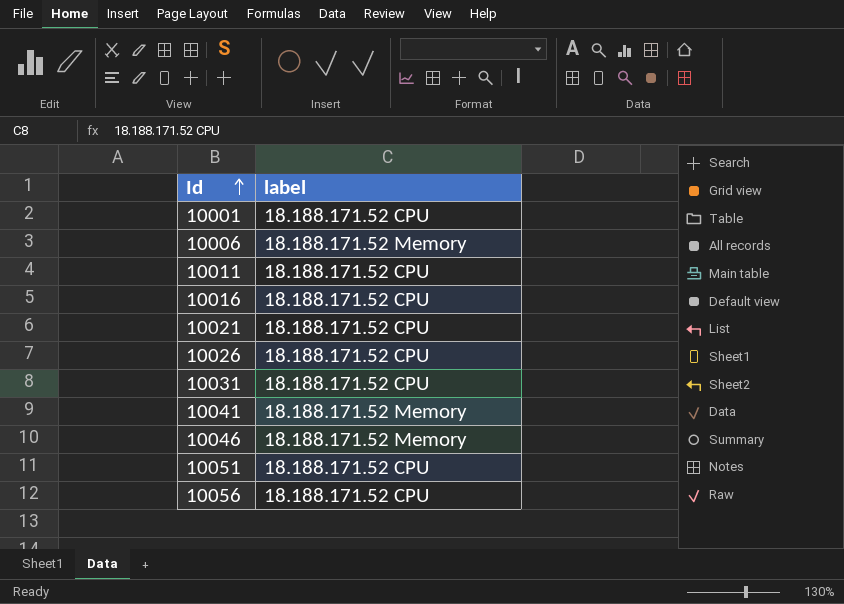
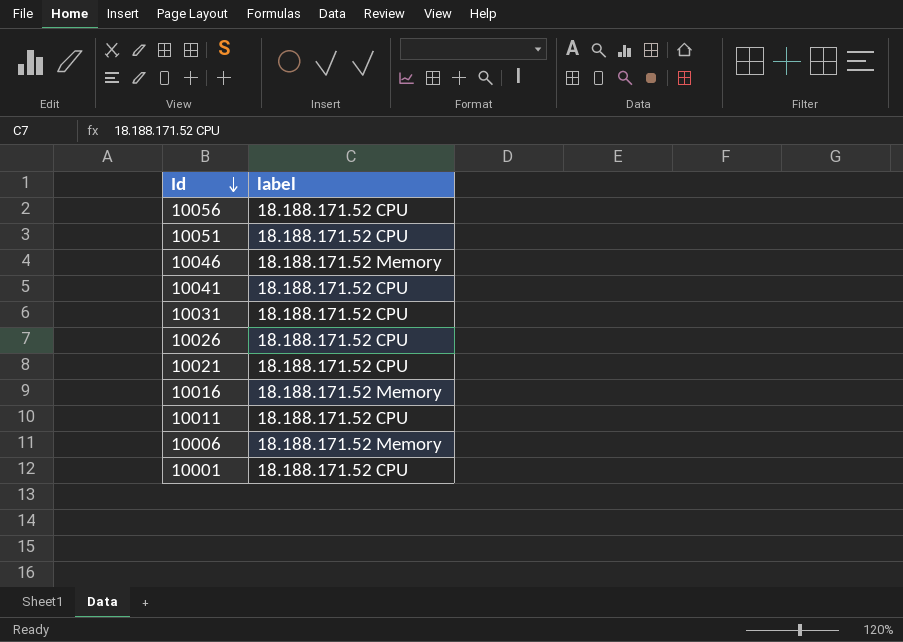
row order: Id ascending -> Id descending
10041 | label: 18.188.171.52 Memory -> 18.188.171.52 CPU
10016 | label: 18.188.171.52 CPU -> 18.188.171.52 Memory

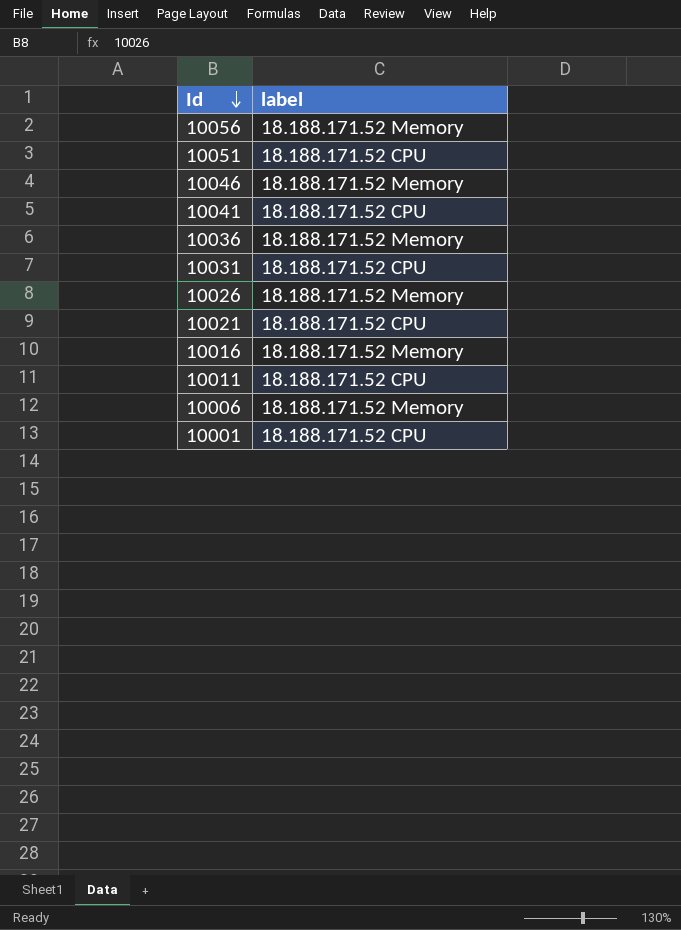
10056 | label: 18.188.171.52 CPU -> 18.188.171.52 Memory
row 10036: none -> 18.188.171.52 Memory
10026 | label: 18.188.171.52 CPU -> 18.188.171.52 Memory

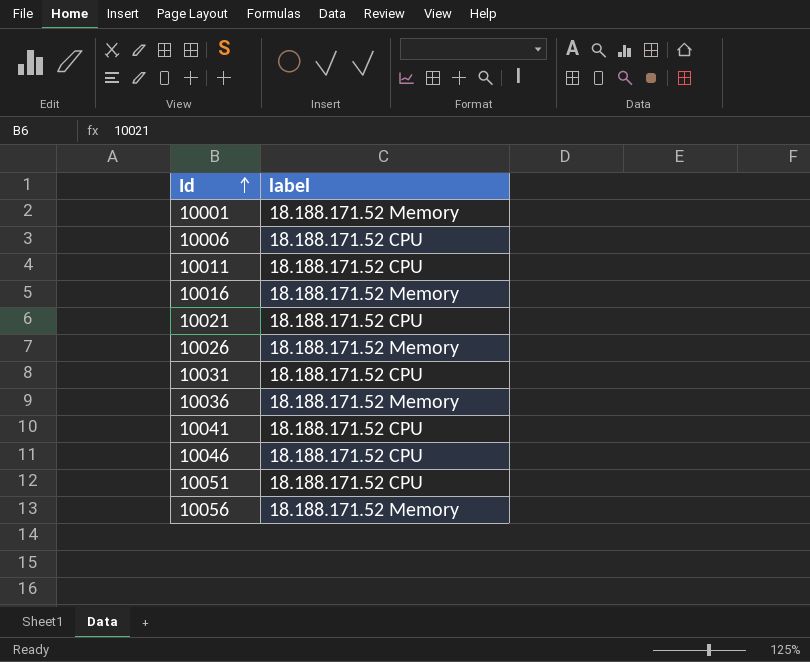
row order: Id descending -> Id ascending
10001 | label: 18.188.171.52 CPU -> 18.188.171.52 Memory
10006 | label: 18.188.171.52 Memory -> 18.188.171.52 CPU
10046 | label: 18.188.171.52 Memory -> 18.188.171.52 CPU

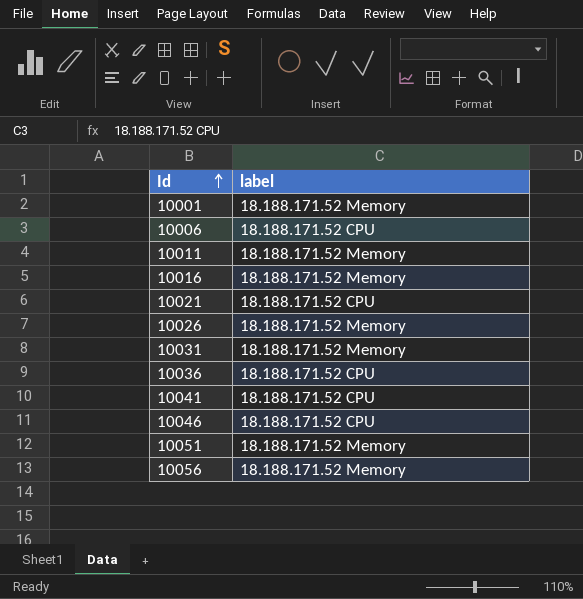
10011 | label: 18.188.171.52 CPU -> 18.188.171.52 Memory
10031 | label: 18.188.171.52 CPU -> 18.188.171.52 Memory
10036 | label: 18.188.171.52 Memory -> 18.188.171.52 CPU
10051 | label: 18.188.171.52 CPU -> 18.188.171.52 Memory

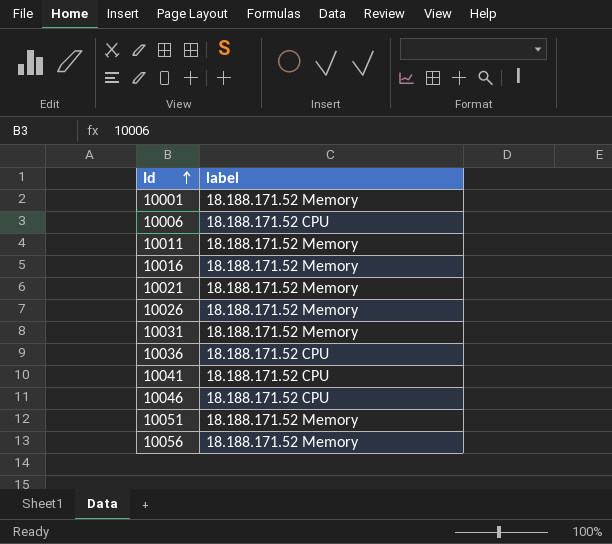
10021 | label: 18.188.171.52 CPU -> 18.188.171.52 Memory

